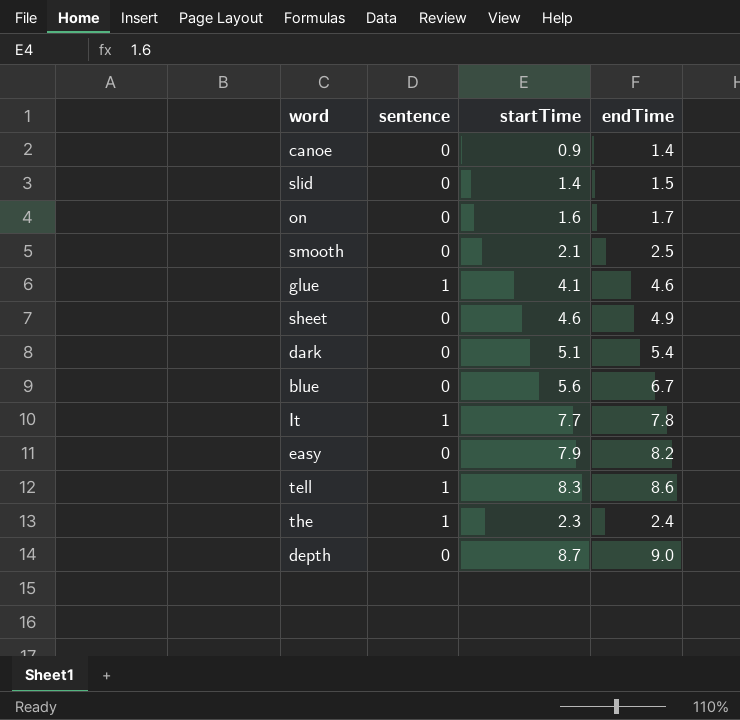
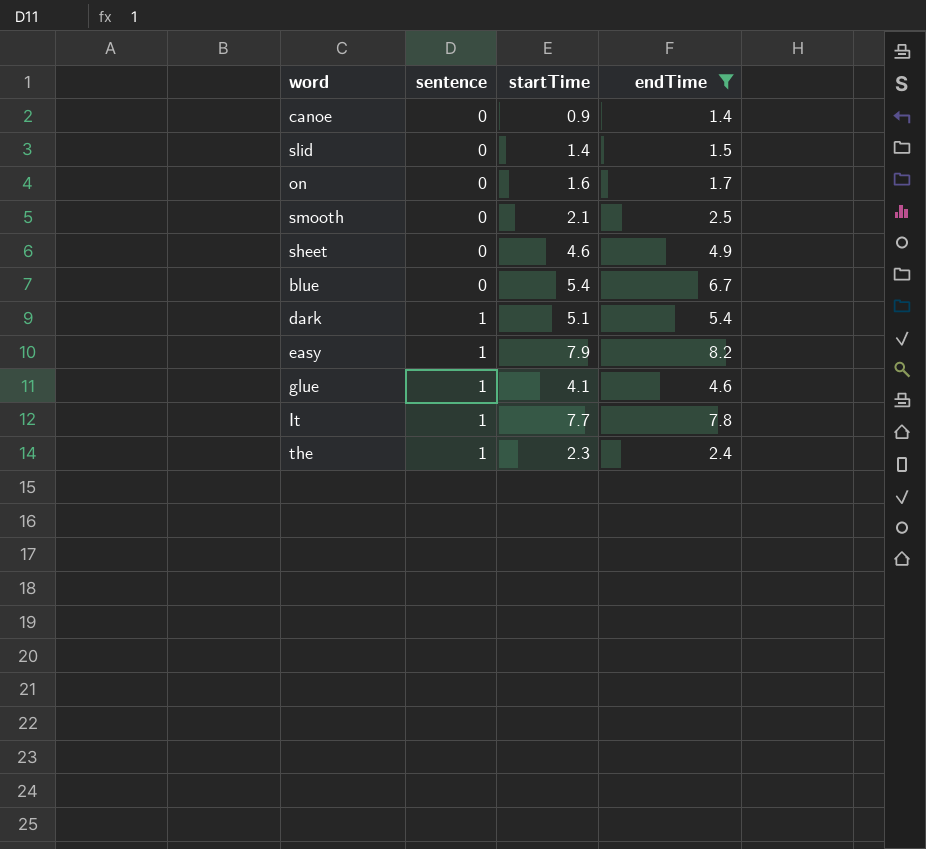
filter: none -> endTime <= 8.2
row order: none -> sentence ascending
blue | startTime: 5.6 -> 5.4
dark | sentence: 0 -> 1
easy | sentence: 0 -> 1

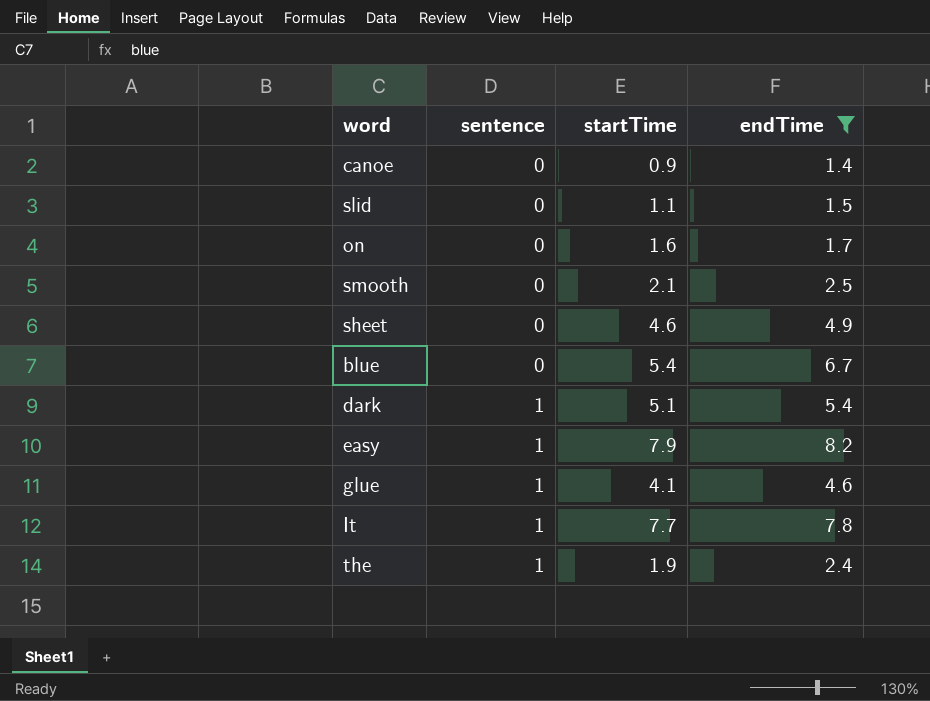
slid | startTime: 1.4 -> 1.1
the | startTime: 2.3 -> 1.9

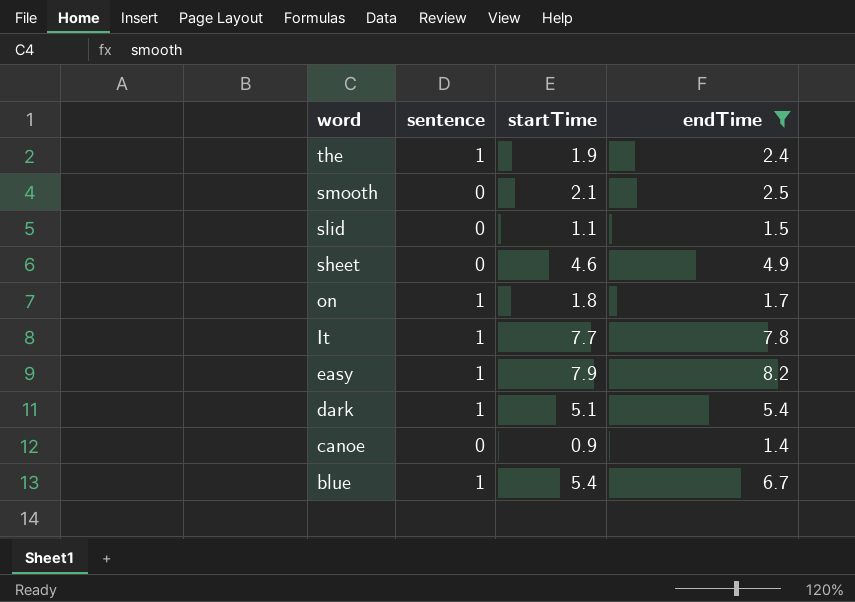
row order: sentence ascending -> word descending
row glue: 1 | 4.1 | 4.6 -> none
on | sentence: 0 -> 1
on | startTime: 1.6 -> 1.8
blue | sentence: 0 -> 1

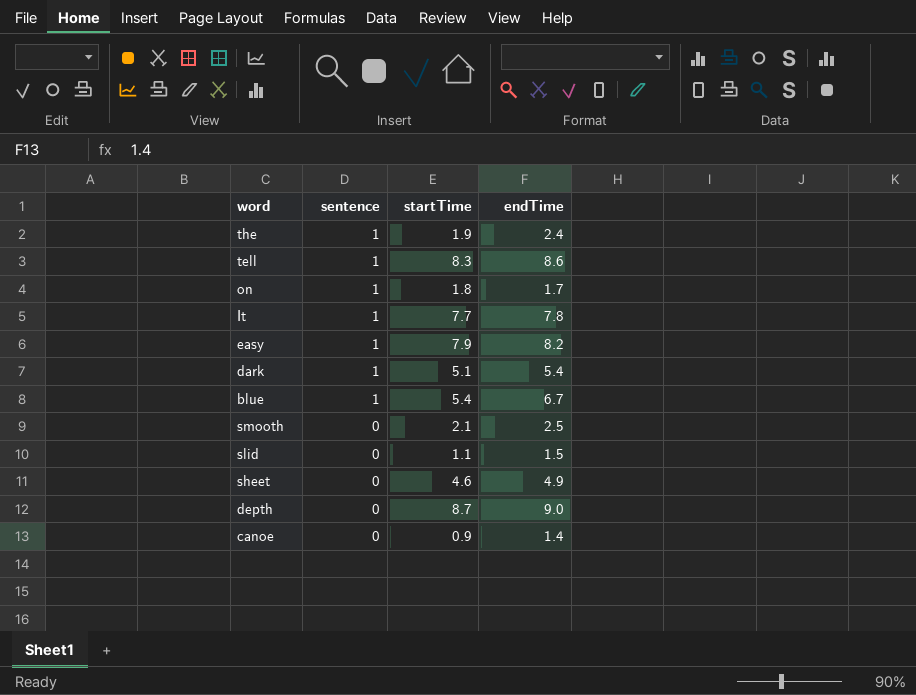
filter: endTime <= 8.2 -> none
row order: word descending -> sentence descending

